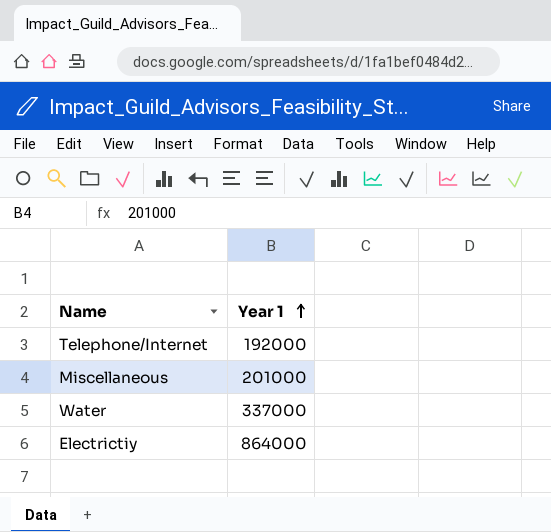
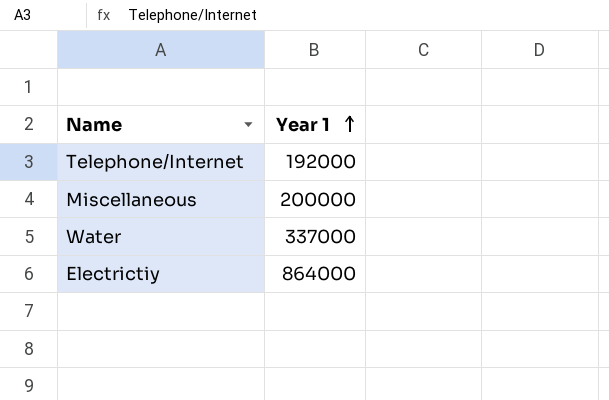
Miscellaneous | Year 1: 201000 -> 200000

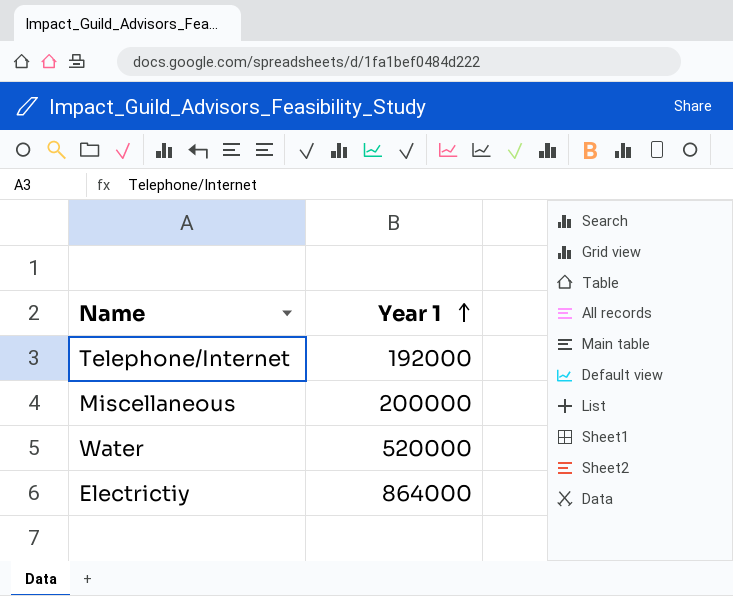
Water | Year 1: 337000 -> 520000

